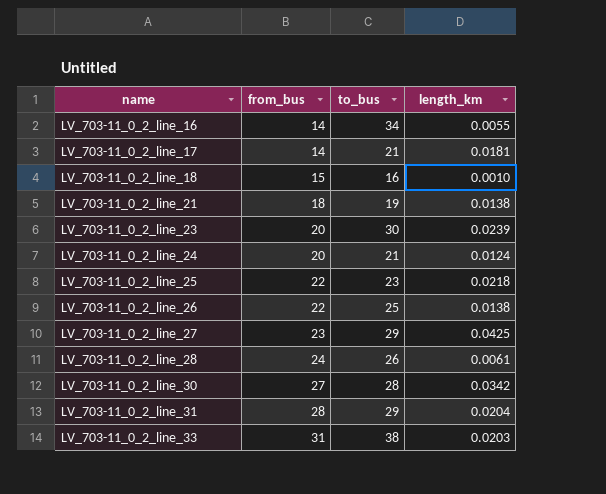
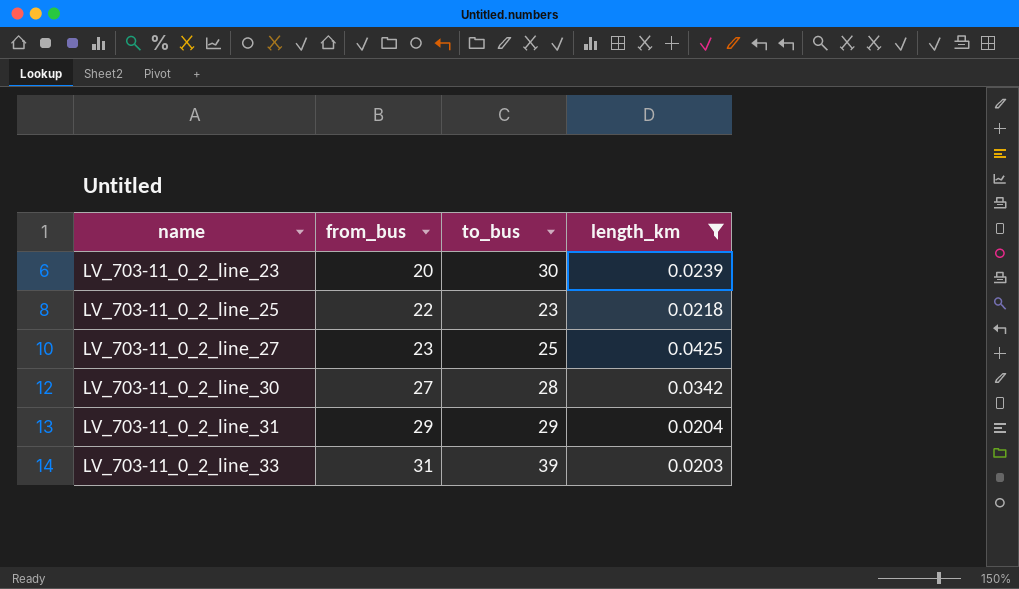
filter: none -> length_km >= 0.0203
LV_703-11_0_2_line_27 | to_bus: 29 -> 25
LV_703-11_0_2_line_31 | from_bus: 28 -> 29
LV_703-11_0_2_line_33 | to_bus: 38 -> 39

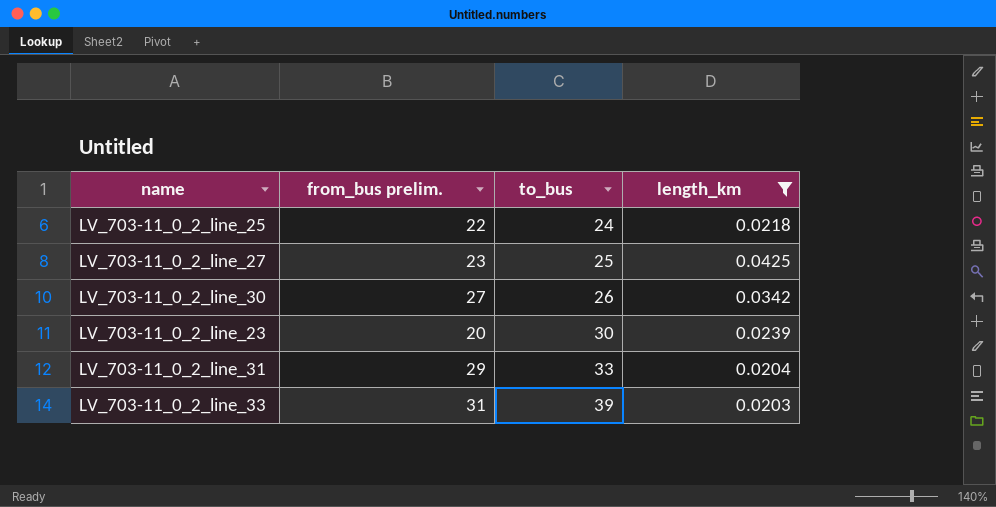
row order: name ascending -> to_bus ascending
column name: from_bus -> from_bus prelim.
LV_703-11_0_2_line_25 | to_bus: 23 -> 24
LV_703-11_0_2_line_30 | to_bus: 28 -> 26
LV_703-11_0_2_line_31 | to_bus: 29 -> 33

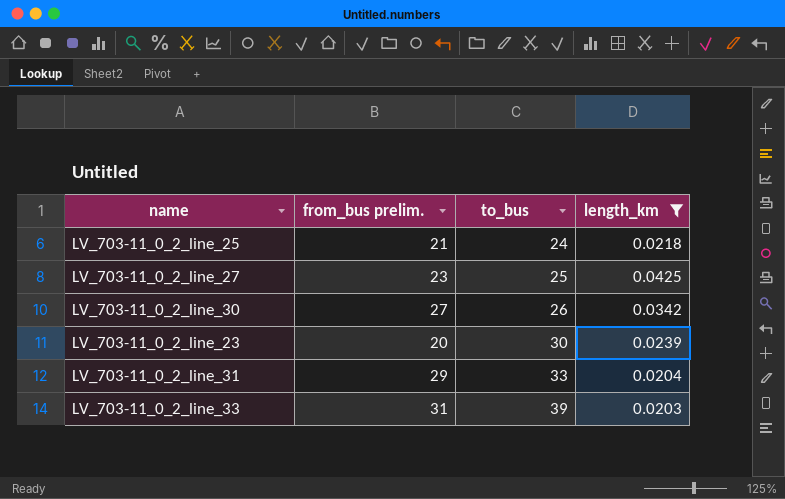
LV_703-11_0_2_line_25 | from_bus prelim.: 22 -> 21

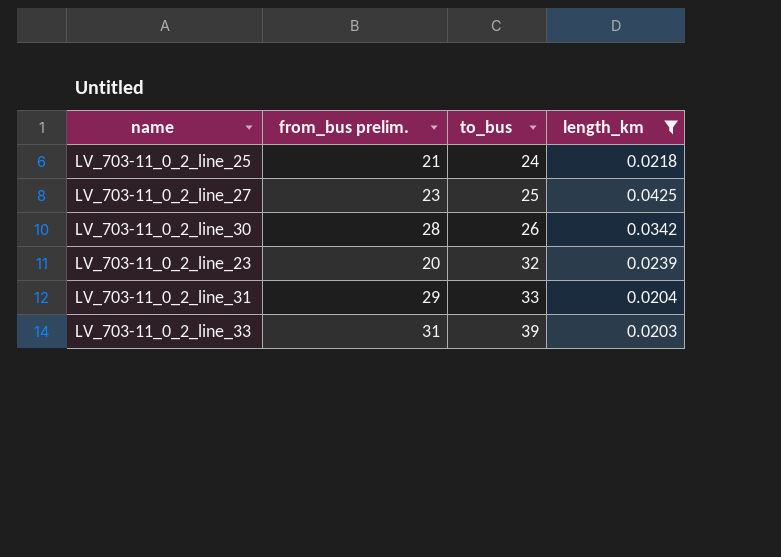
LV_703-11_0_2_line_30 | from_bus prelim.: 27 -> 28
LV_703-11_0_2_line_23 | to_bus: 30 -> 32

